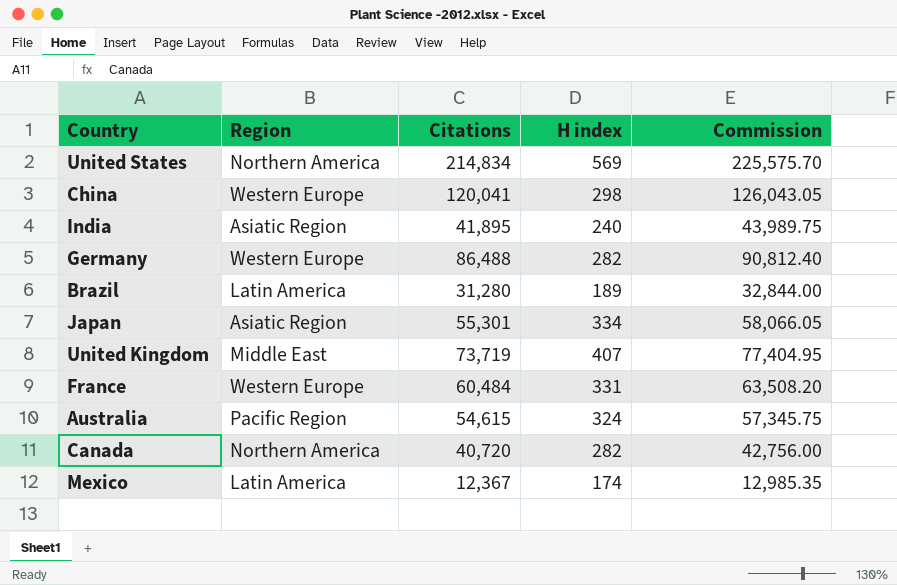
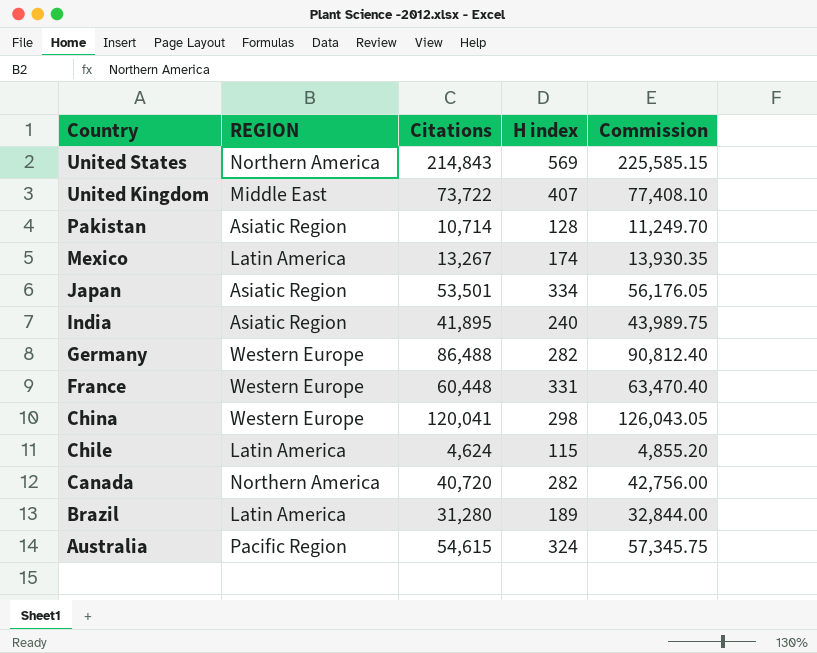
row order: none -> Country descending
column name: Region -> REGION
United States | Citations: 214,834 -> 214,843
United States | Commission: 225,575.70 -> 225,585.15
United Kingdom | Citations: 73,719 -> 73,722
United Kingdom | Commission: 77,404.95 -> 77,408.10
row Pakistan: none -> Asiatic Region | 10,714 | 128 | 11,249.70
Mexico | Citations: 12,367 -> 13,267
Mexico | Commission: 12,985.35 -> 13,930.35
Japan | Citations: 55,301 -> 53,501
Japan | Commission: 58,066.05 -> 56,176.05
France | Citations: 60,484 -> 60,448
France | Commission: 63,508.20 -> 63,470.40
row Chile: none -> Latin America | 4,624 | 115 | 4,855.20

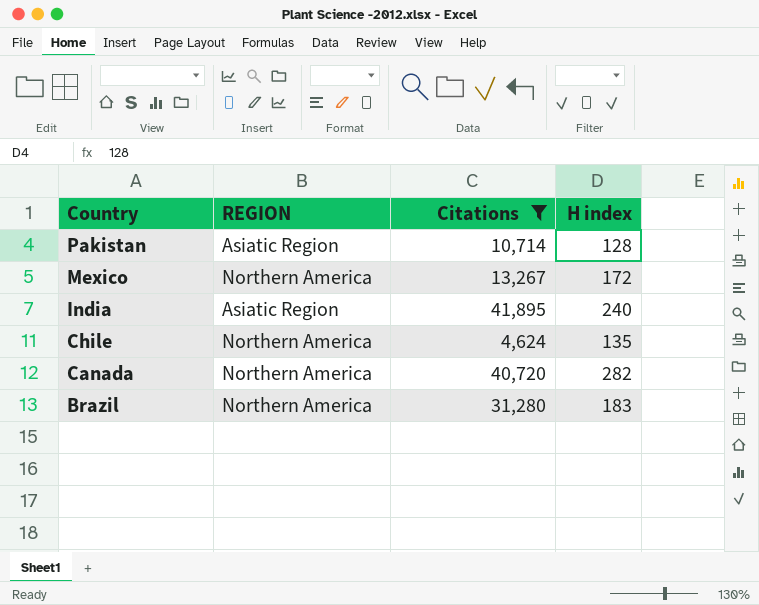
filter: none -> Citations <= 41,895
column Commission | formula: [Citations] * 1.05 -> none
Mexico | REGION: Latin America -> Northern America
Mexico | H index: 174 -> 172
Chile | REGION: Latin America -> Northern America
Chile | H index: 115 -> 135
Brazil | REGION: Latin America -> Northern America
Brazil | H index: 189 -> 183

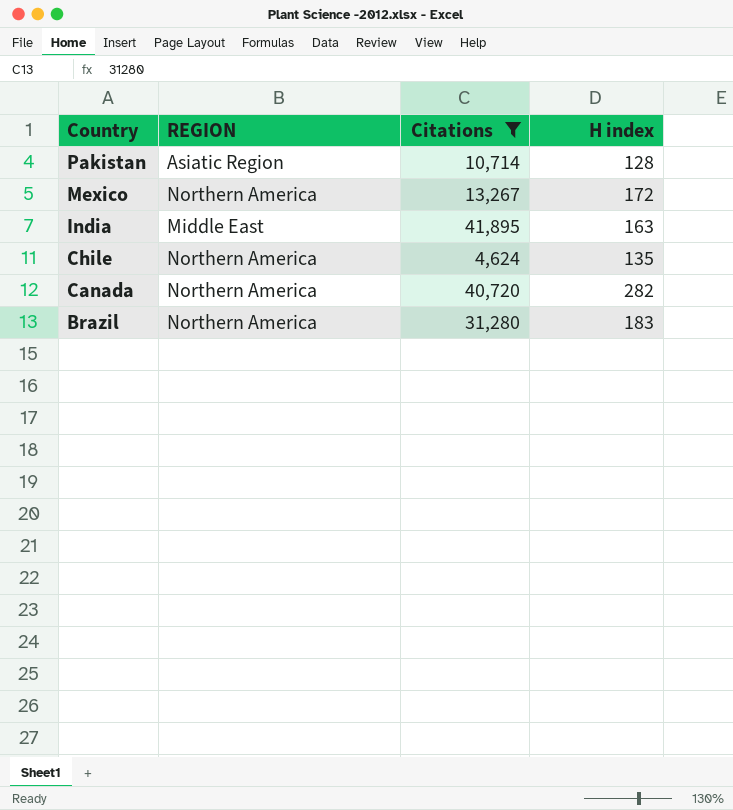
India | REGION: Asiatic Region -> Middle East
India | H index: 240 -> 163

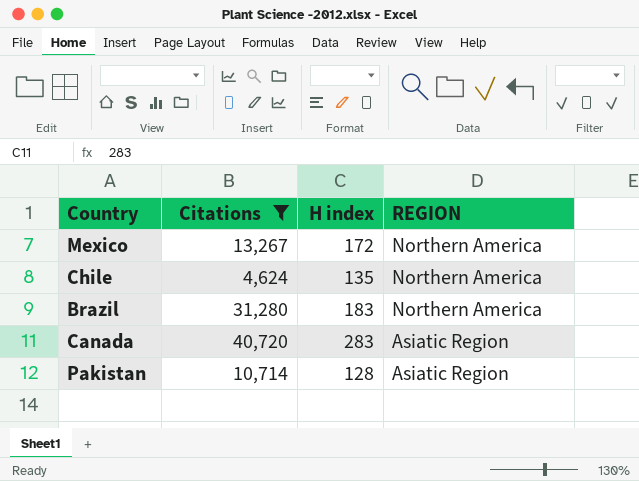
row order: Country descending -> REGION descending
column REGION | position: 2 -> 4
row India: Middle East | 41,895 | 163 -> none
Canada | H index: 282 -> 283
Canada | REGION: Northern America -> Asiatic Region

